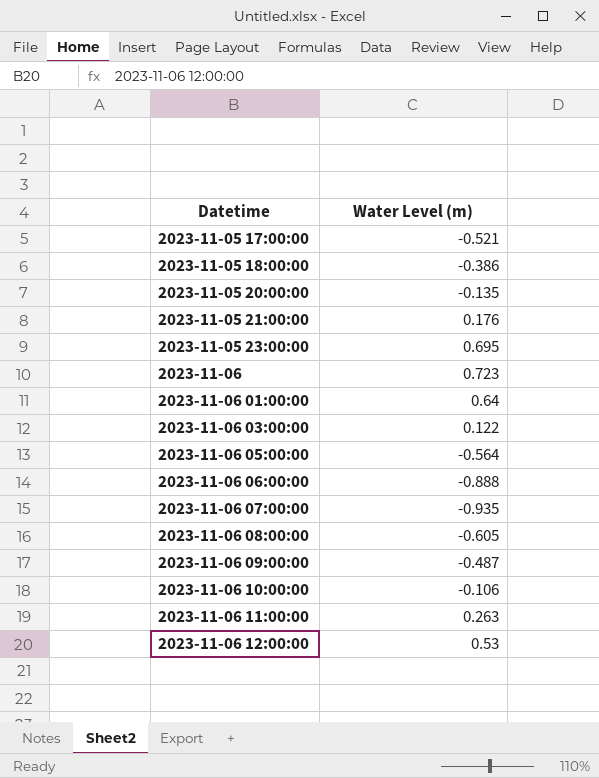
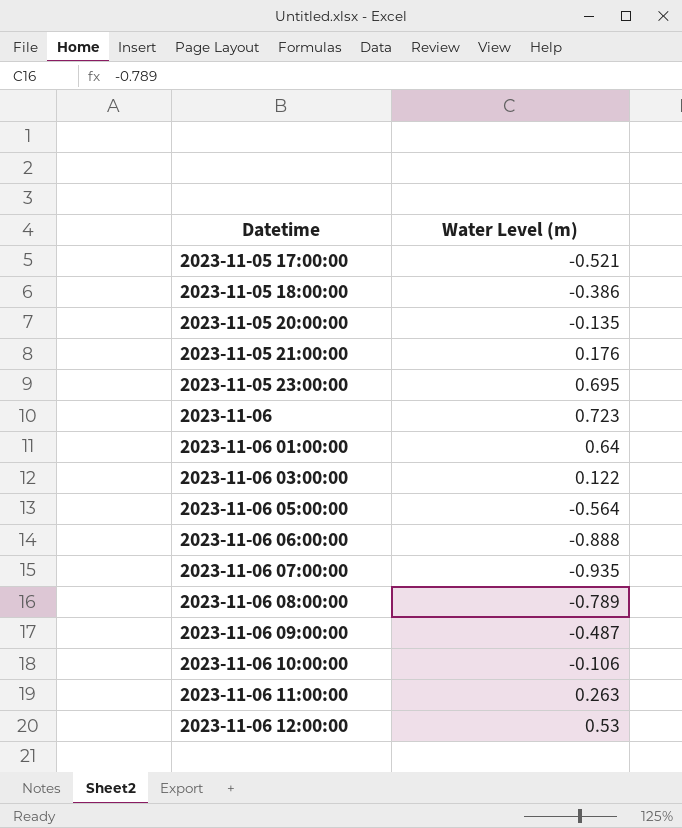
2023-11-06 08:00:00 | Water Level (m): -0.605 -> -0.789

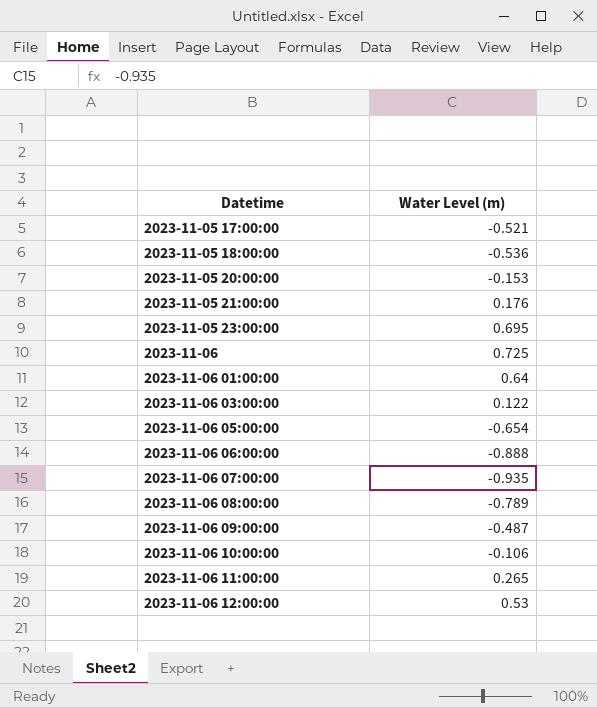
2023-11-05 18:00:00 | Water Level (m): -0.386 -> -0.536
2023-11-05 20:00:00 | Water Level (m): -0.135 -> -0.153
2023-11-06 | Water Level (m): 0.723 -> 0.725
2023-11-06 05:00:00 | Water Level (m): -0.564 -> -0.654
2023-11-06 11:00:00 | Water Level (m): 0.263 -> 0.265

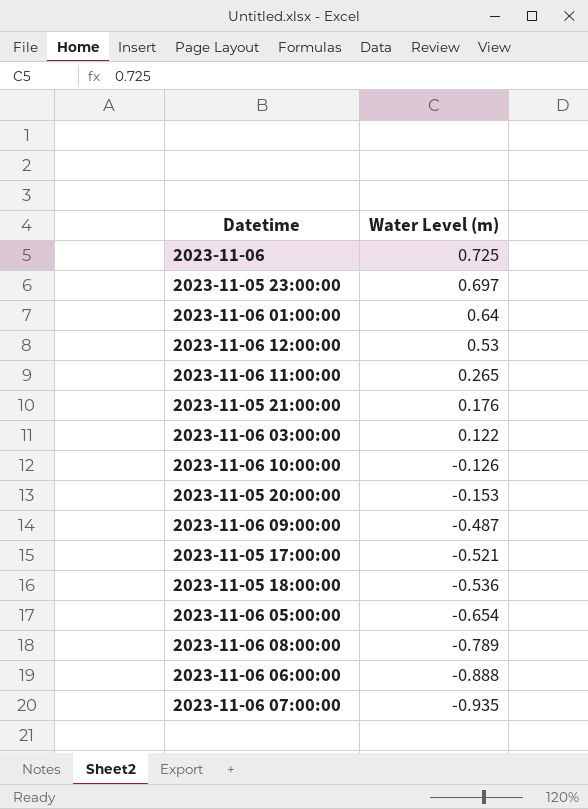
row order: Datetime ascending -> Water Level (m) descending
2023-11-05 23:00:00 | Water Level (m): 0.695 -> 0.697
2023-11-06 10:00:00 | Water Level (m): -0.106 -> -0.126

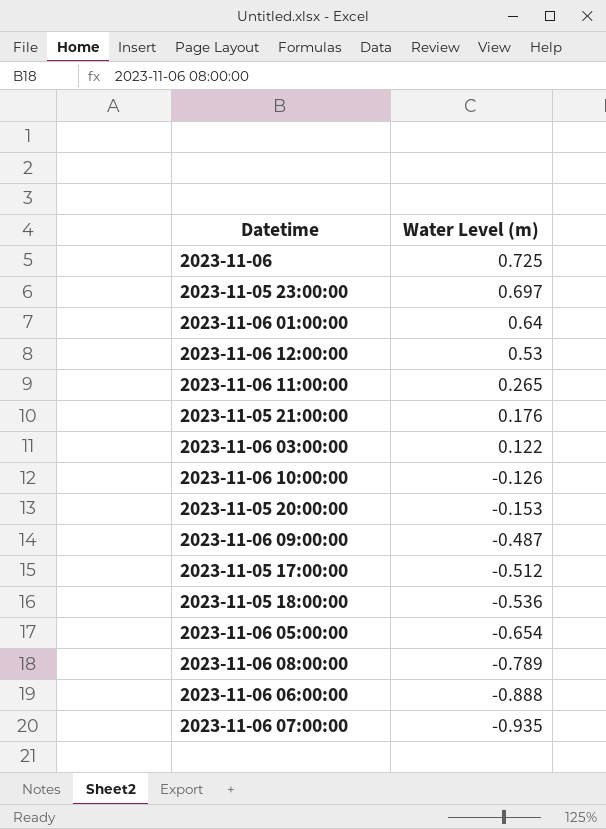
2023-11-05 17:00:00 | Water Level (m): -0.521 -> -0.512

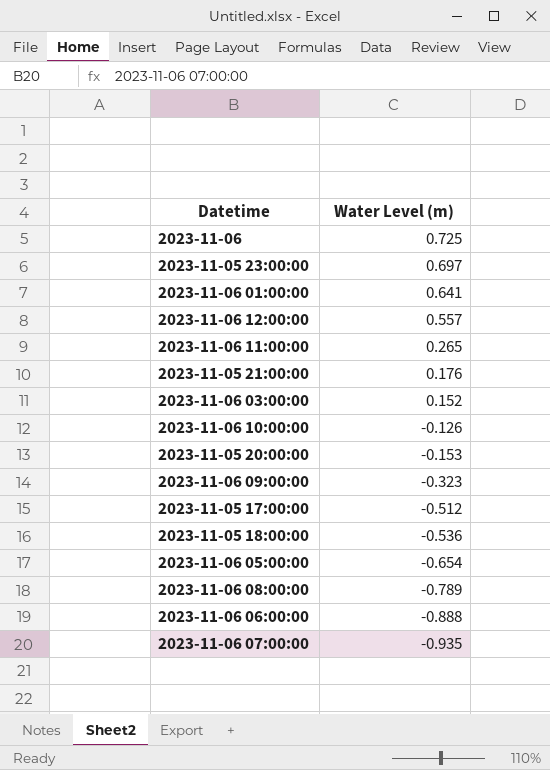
2023-11-06 01:00:00 | Water Level (m): 0.64 -> 0.641
2023-11-06 12:00:00 | Water Level (m): 0.53 -> 0.557
2023-11-06 03:00:00 | Water Level (m): 0.122 -> 0.152
2023-11-06 09:00:00 | Water Level (m): -0.487 -> -0.323

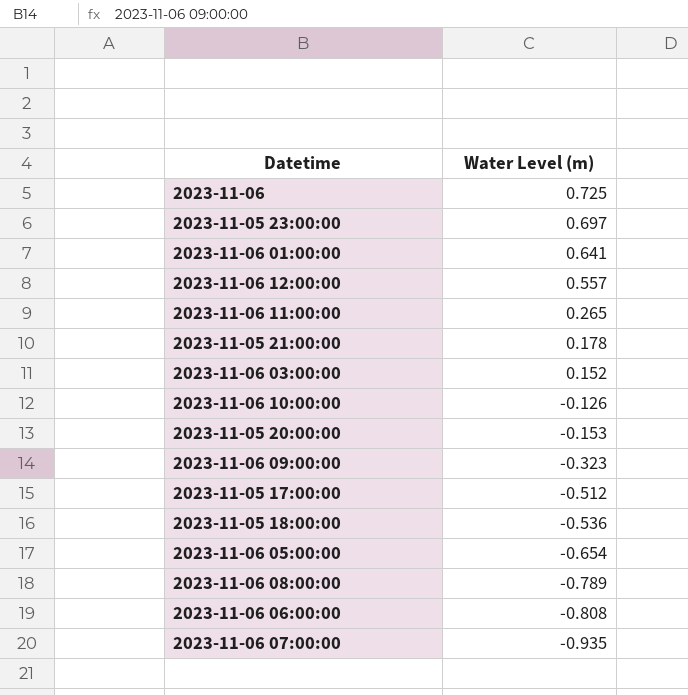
2023-11-05 21:00:00 | Water Level (m): 0.176 -> 0.178
2023-11-06 06:00:00 | Water Level (m): -0.888 -> -0.808

